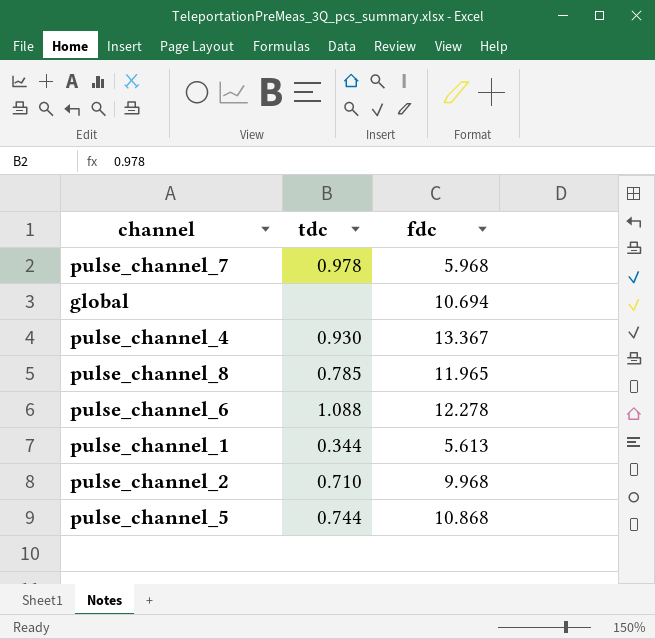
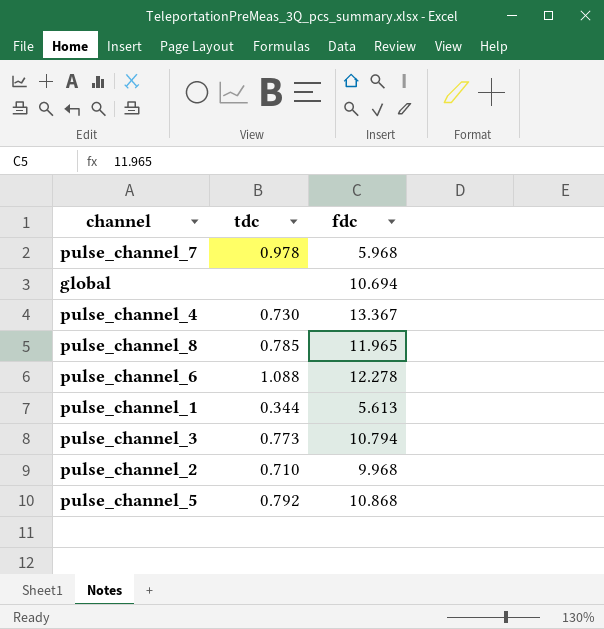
pulse_channel_4 | tdc: 0.930 -> 0.730
row pulse_channel_3: none -> 0.773 | 10.794
pulse_channel_5 | tdc: 0.744 -> 0.792

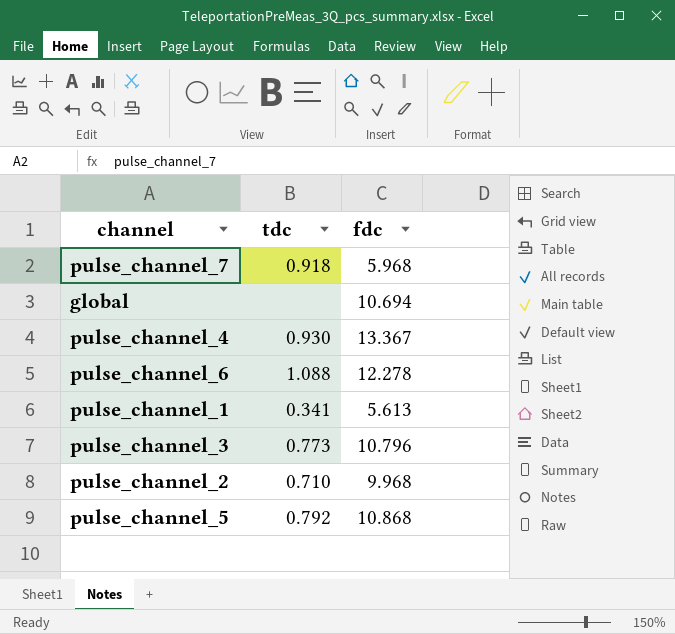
row pulse_channel_8: 0.785 | 11.965 -> none
pulse_channel_7 | tdc: 0.978 -> 0.918
pulse_channel_4 | tdc: 0.730 -> 0.930
pulse_channel_1 | tdc: 0.344 -> 0.341
pulse_channel_3 | fdc: 10.794 -> 10.796

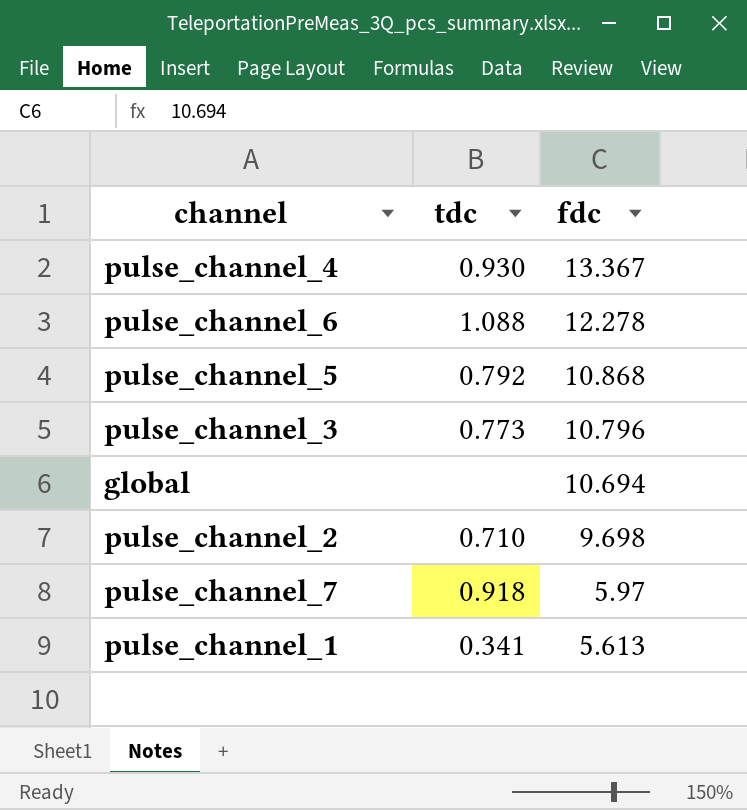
row order: none -> fdc descending
pulse_channel_2 | fdc: 9.968 -> 9.698
pulse_channel_7 | fdc: 5.968 -> 5.97

